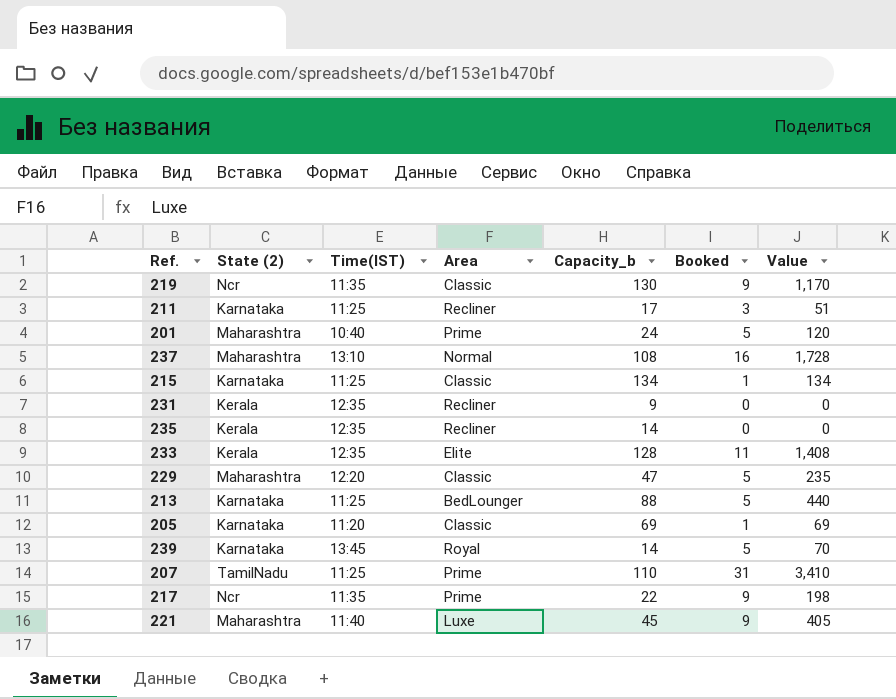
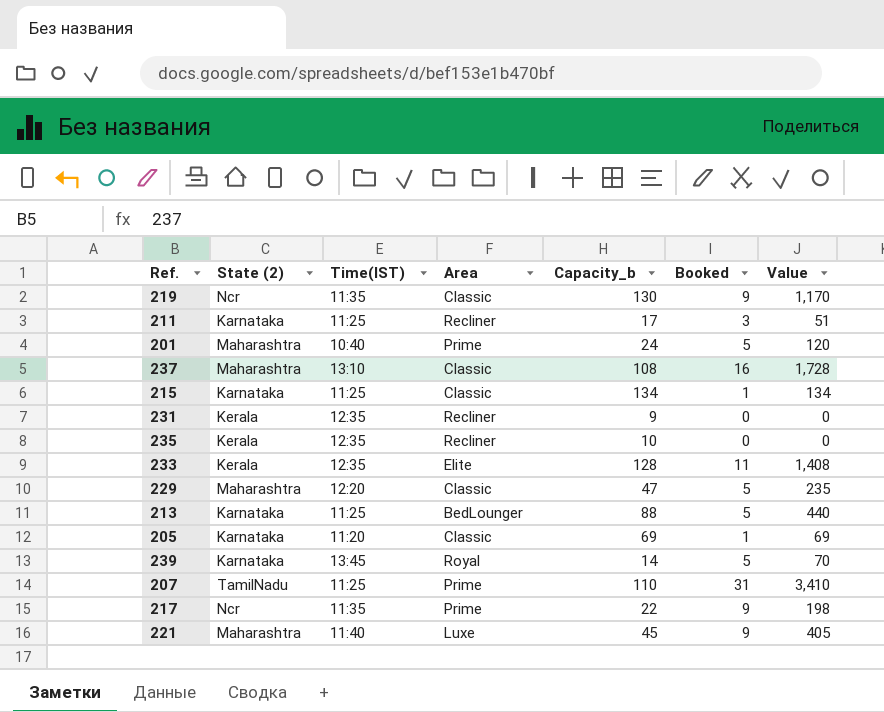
237 | Area: Normal -> Classic
235 | Capacity_b: 14 -> 10

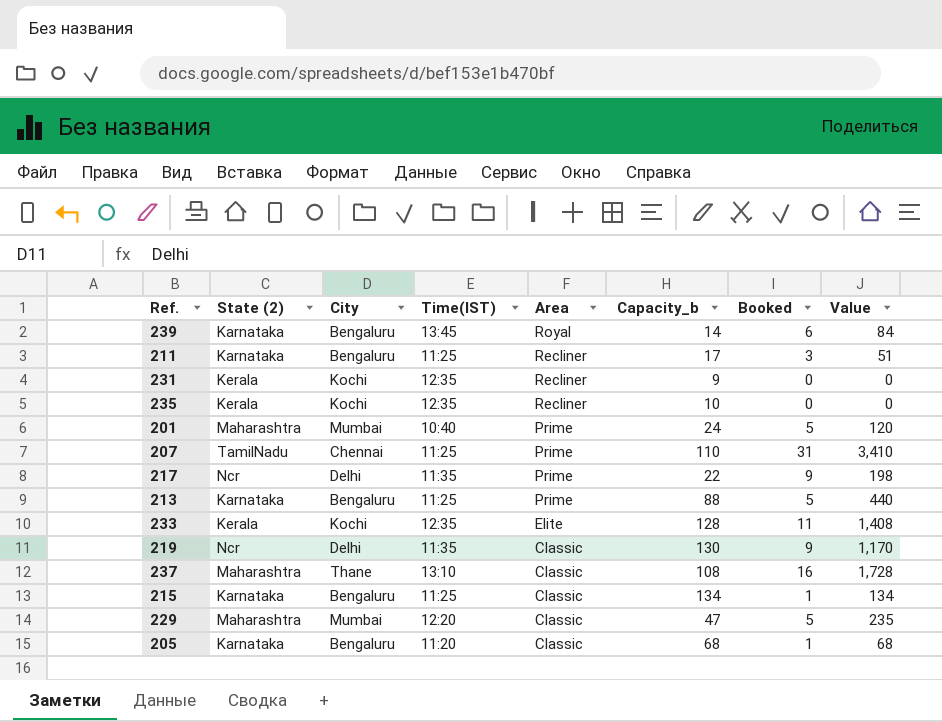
row order: none -> Area descending
column City | position: none -> 3
row 221: Maharashtra | 11:40 | Luxe | 45 | 9 | 405 -> none
239 | Booked: 5 -> 6
239 | Value: 70 -> 84
213 | Area: BedLounger -> Prime
205 | Capacity_b: 69 -> 68
205 | Value: 69 -> 68

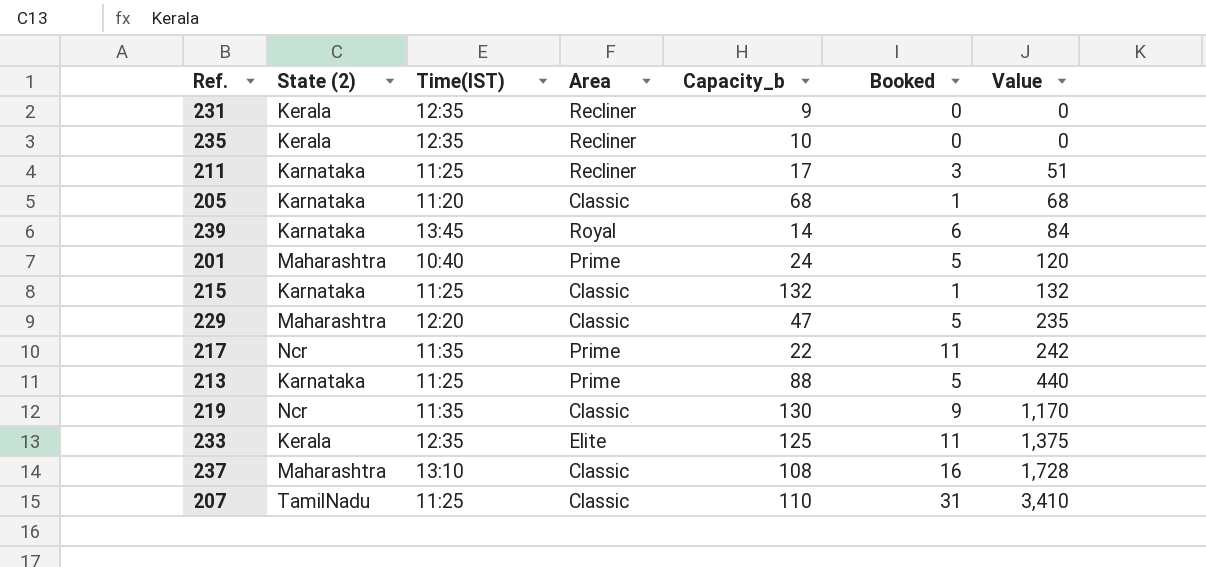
row order: Area descending -> Value ascending
column City | position: 3 -> none
215 | Capacity_b: 134 -> 132
215 | Value: 134 -> 132
217 | Booked: 9 -> 11
217 | Value: 198 -> 242
233 | Capacity_b: 128 -> 125
233 | Value: 1,408 -> 1,375
207 | Area: Prime -> Classic

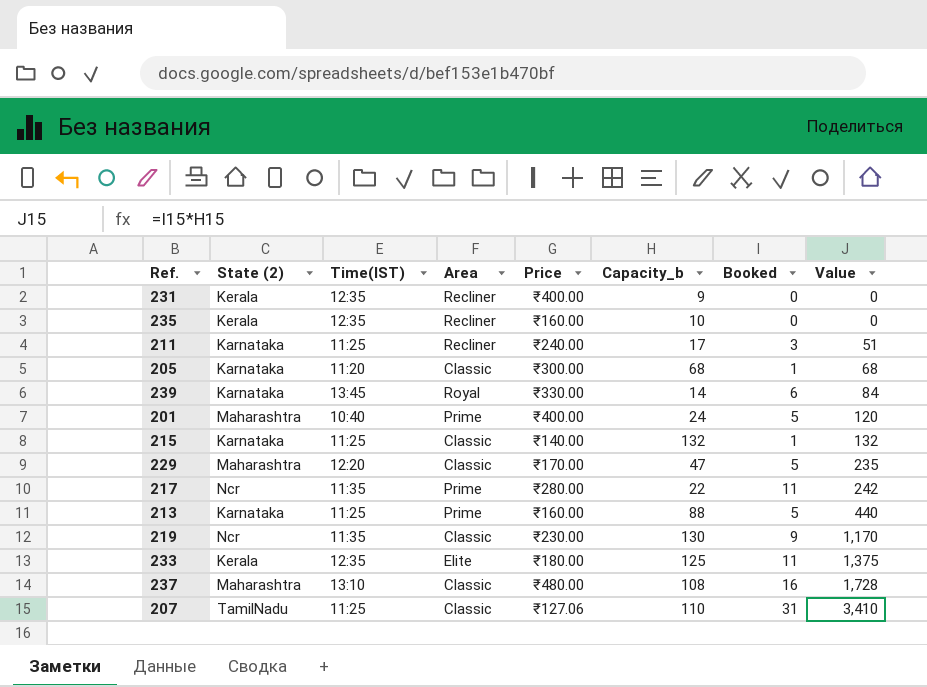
column Price | position: none -> 5

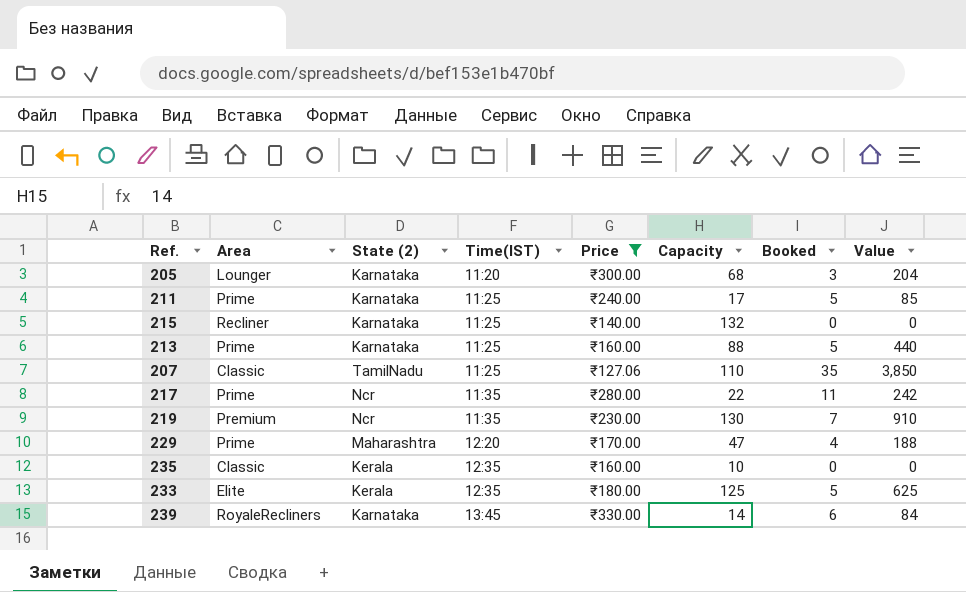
filter: none -> Price <= ₹330.00
row order: Value ascending -> Time(IST) ascending
column Area | position: 4 -> 2
column name: Capacity_b -> Capacity
205 | Area: Classic -> Lounger
205 | Booked: 1 -> 3
205 | Value: 68 -> 204
211 | Area: Recliner -> Prime
211 | Booked: 3 -> 5
211 | Value: 51 -> 85
215 | Area: Classic -> Recliner
215 | Booked: 1 -> 0
215 | Value: 132 -> 0
207 | Booked: 31 -> 35
207 | Value: 3,410 -> 3,850
219 | Area: Classic -> Premium
219 | Booked: 9 -> 7
219 | Value: 1,170 -> 910
229 | Area: Classic -> Prime
229 | Booked: 5 -> 4
229 | Value: 235 -> 188
235 | Area: Recliner -> Classic
233 | Booked: 11 -> 5
233 | Value: 1,375 -> 625
239 | Area: Royal -> RoyaleRecliners

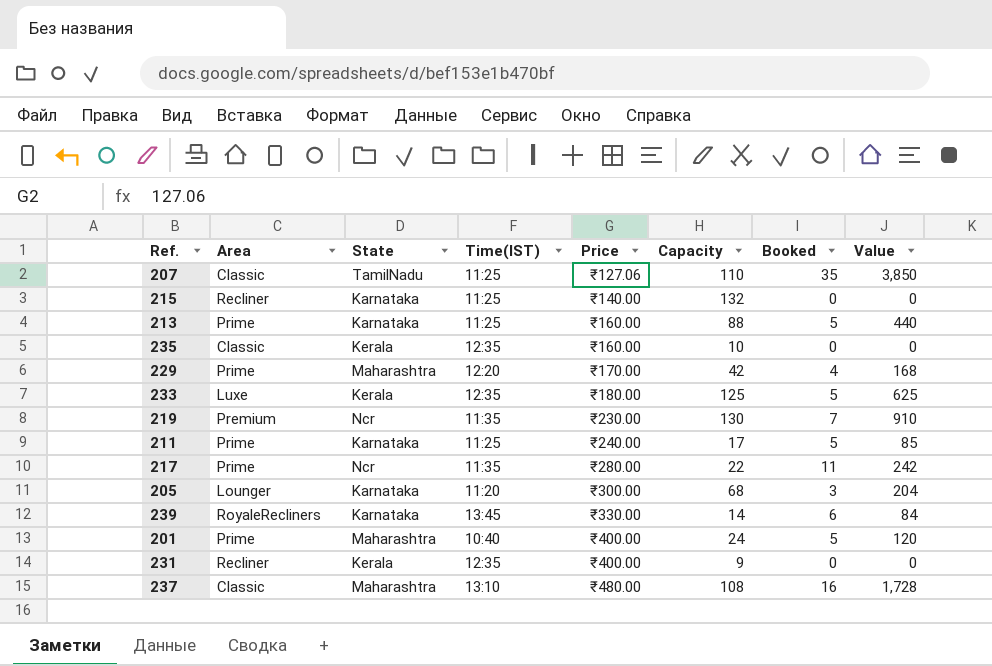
filter: Price <= ₹330.00 -> none
row order: Time(IST) ascending -> Price ascending
column name: State (2) -> State
229 | Capacity: 47 -> 42
229 | Value: 188 -> 168
233 | Area: Elite -> Luxe

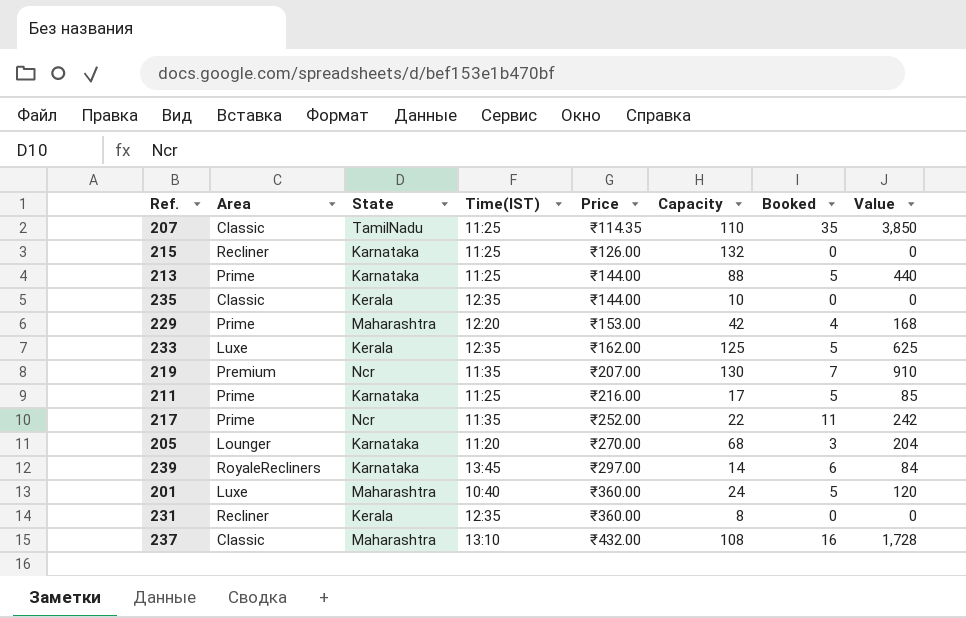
207 | Price: ₹127.06 -> ₹114.35
215 | Price: ₹140.00 -> ₹126.00
213 | Price: ₹160.00 -> ₹144.00
235 | Price: ₹160.00 -> ₹144.00
229 | Price: ₹170.00 -> ₹153.00
233 | Price: ₹180.00 -> ₹162.00
219 | Price: ₹230.00 -> ₹207.00
211 | Price: ₹240.00 -> ₹216.00
217 | Price: ₹280.00 -> ₹252.00
205 | Price: ₹300.00 -> ₹270.00
239 | Price: ₹330.00 -> ₹297.00
201 | Area: Prime -> Luxe
201 | Price: ₹400.00 -> ₹360.00
231 | Price: ₹400.00 -> ₹360.00
231 | Capacity: 9 -> 8
237 | Price: ₹480.00 -> ₹432.00

